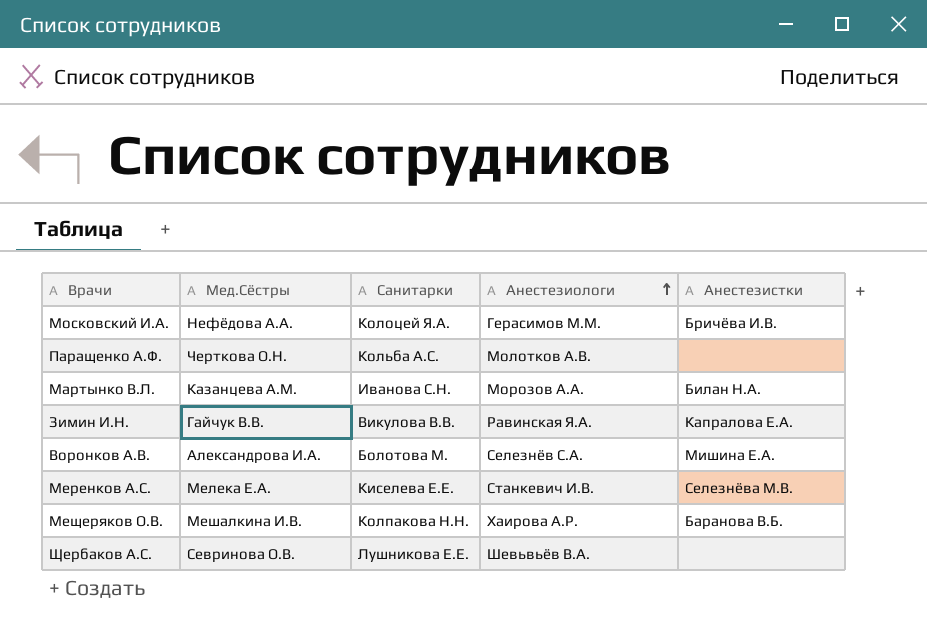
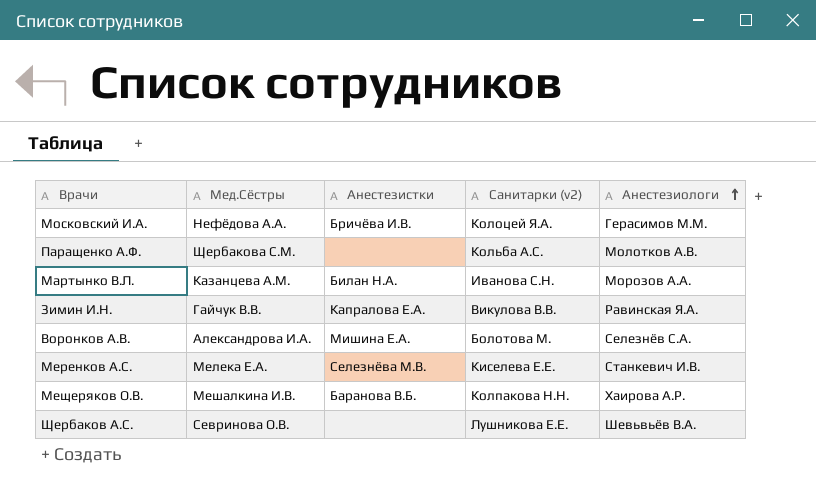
column Анестезистки | position: 5 -> 3
column name: Санитарки -> Санитарки (v2)
Паращенко А.Ф. | Мед.Cёстры: Черткова О.Н. -> Щербакова С.М.

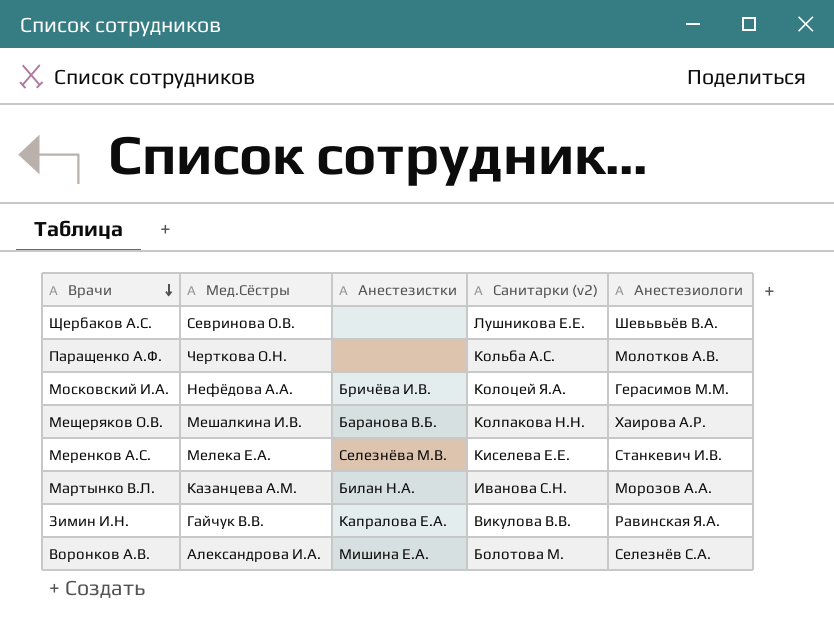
row order: Анестезиологи ascending -> Врачи descending
Паращенко А.Ф. | Мед.Cёстры: Щербакова С.М. -> Черткова О.Н.

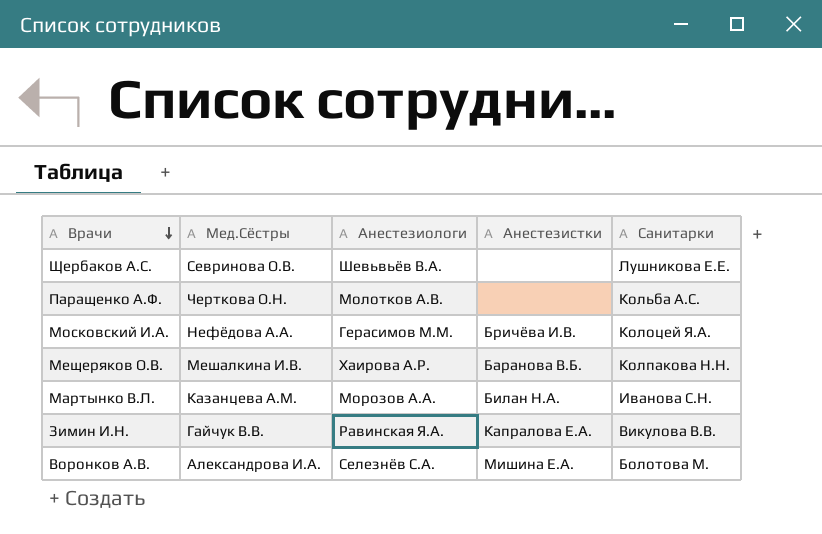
column Анестезиологи | position: 5 -> 3
column name: Санитарки (v2) -> Санитарки
row Меренков А.С.: Мелека Е.А. | Селезнёва М.В. | Киселева Е.Е. | Станкевич И.В. -> none

